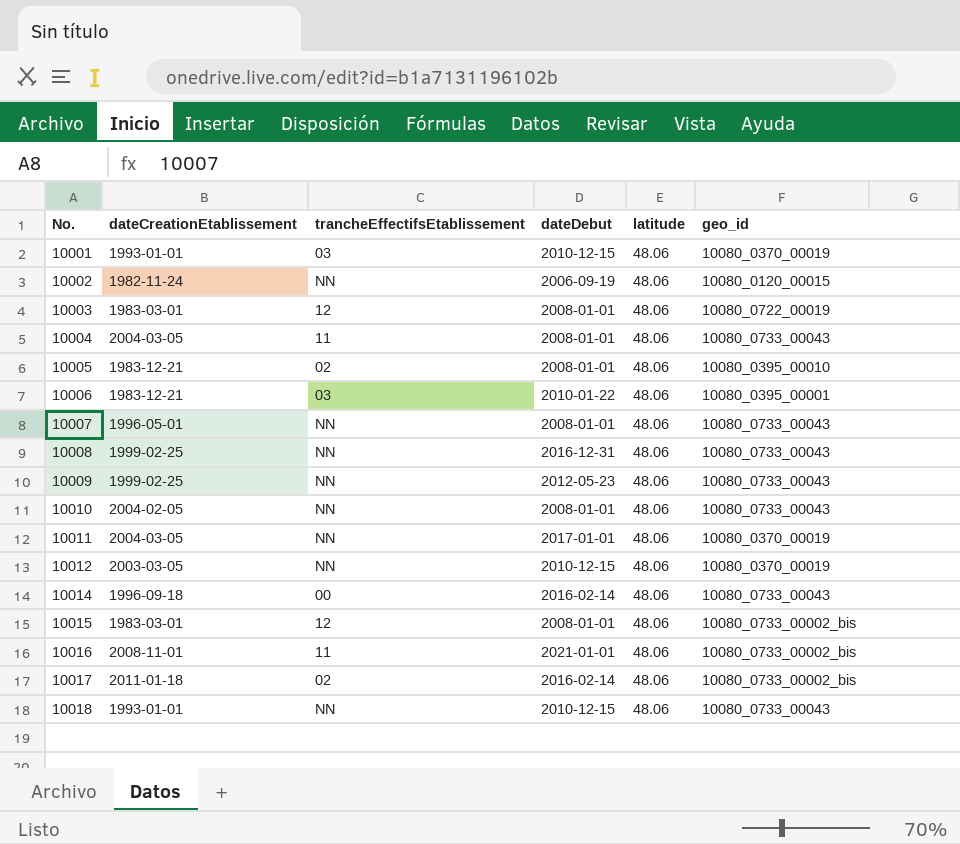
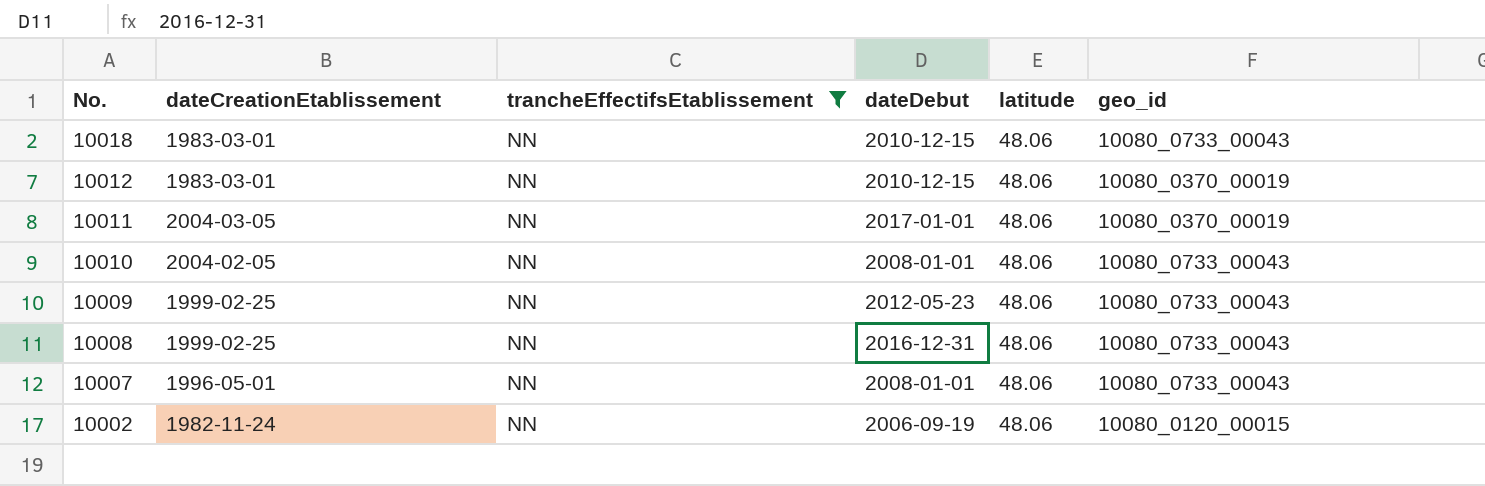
filter: none -> trancheEffectifsEtablissement = NN
row order: No. ascending -> No. descending
10018 | dateCreationEtablissement: 1993-01-01 -> 1983-03-01
10012 | dateCreationEtablissement: 2003-03-05 -> 1983-03-01

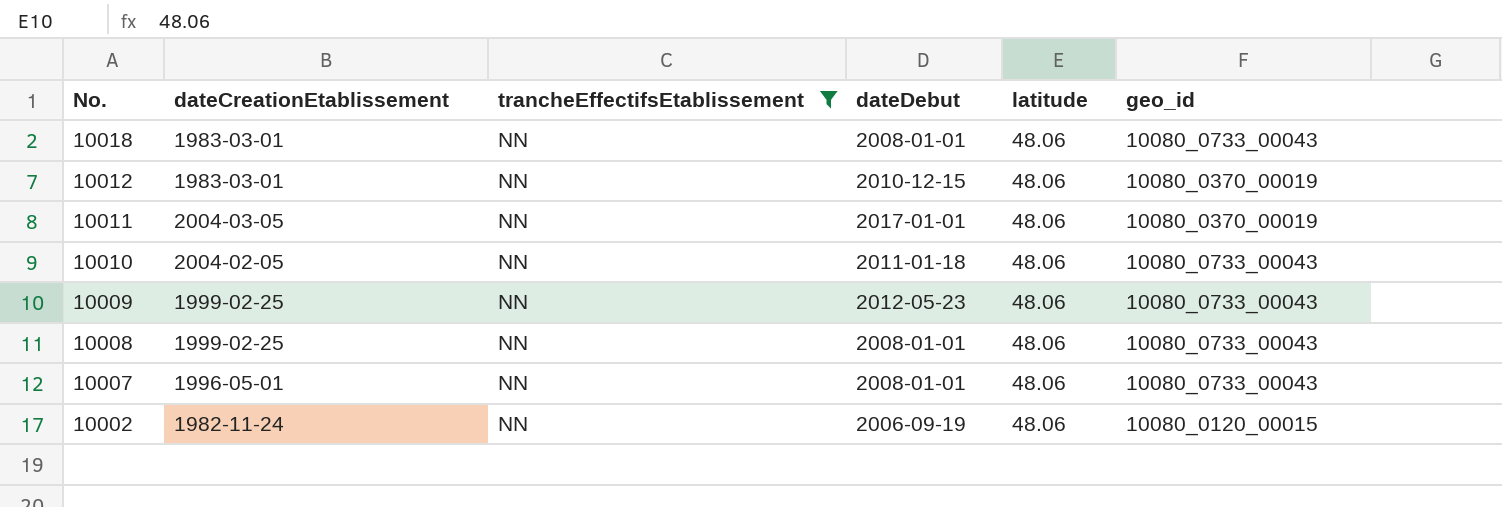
10018 | dateDebut: 2010-12-15 -> 2008-01-01
10010 | dateDebut: 2008-01-01 -> 2011-01-18
10008 | dateDebut: 2016-12-31 -> 2008-01-01

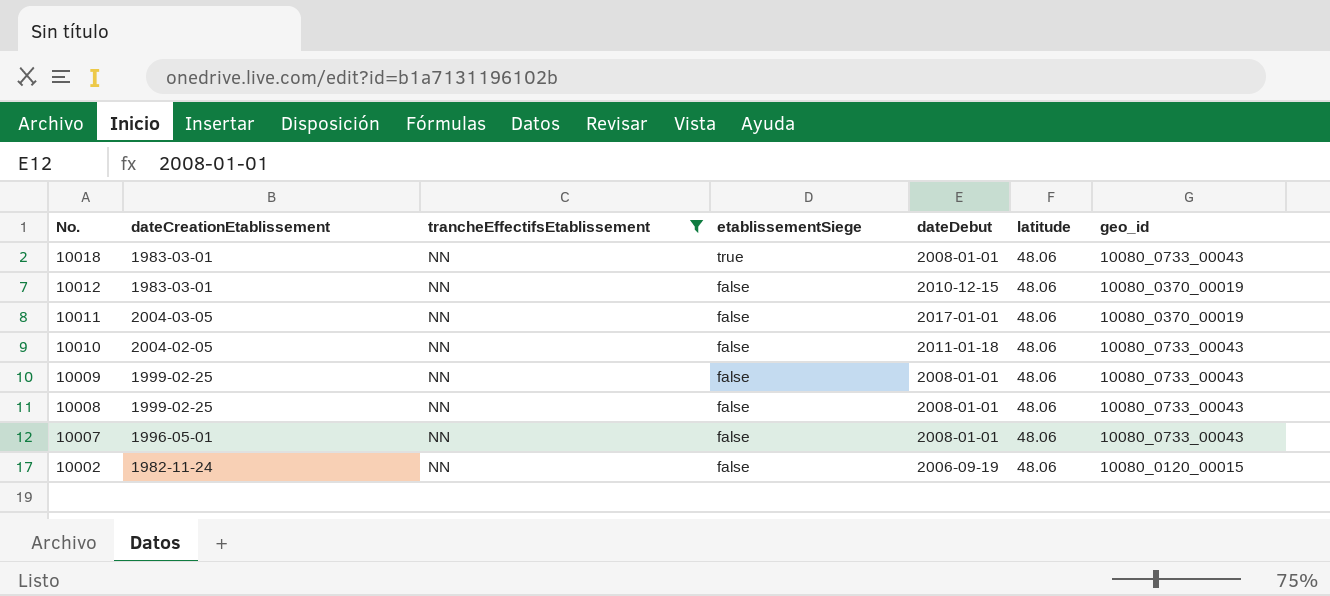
column etablissementSiege | position: none -> 4
10009 | dateDebut: 2012-05-23 -> 2008-01-01

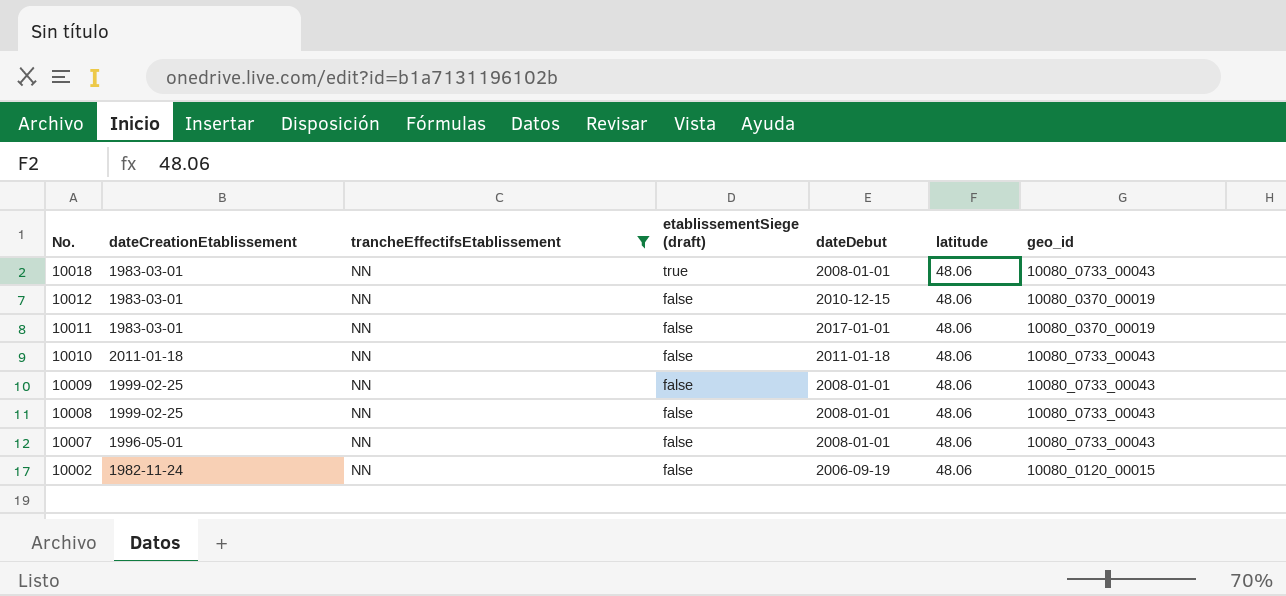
column name: etablissementSiege -> etablissementSiege (draft)
10011 | dateCreationEtablissement: 2004-03-05 -> 1983-03-01
10010 | dateCreationEtablissement: 2004-02-05 -> 2011-01-18

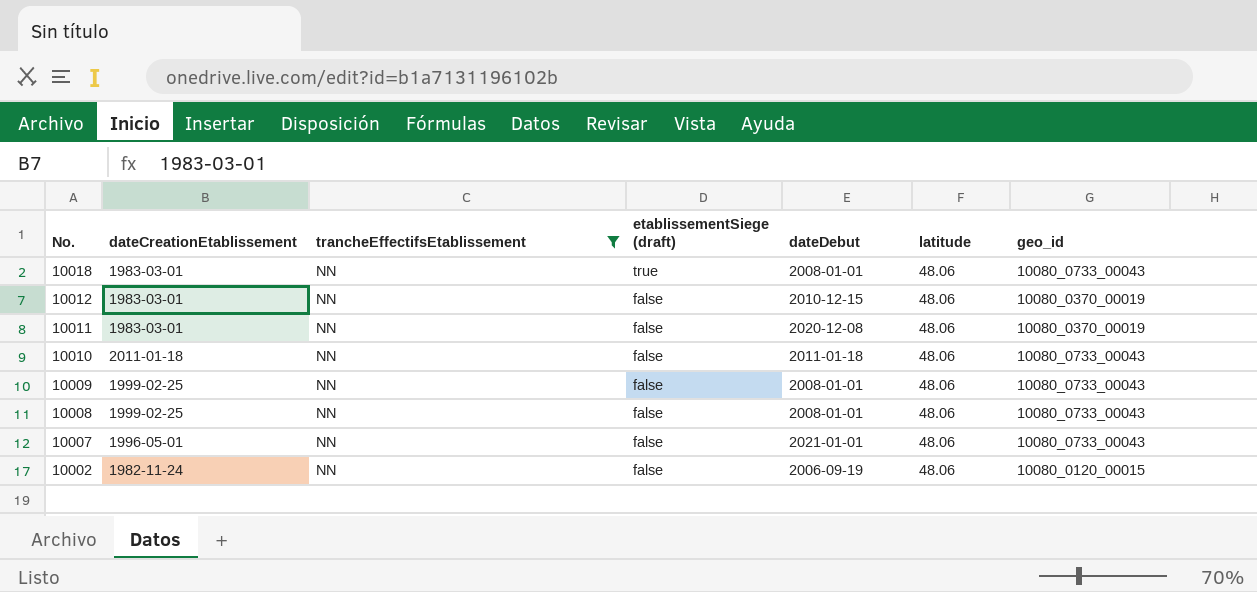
10011 | dateDebut: 2017-01-01 -> 2020-12-08
10007 | dateDebut: 2008-01-01 -> 2021-01-01

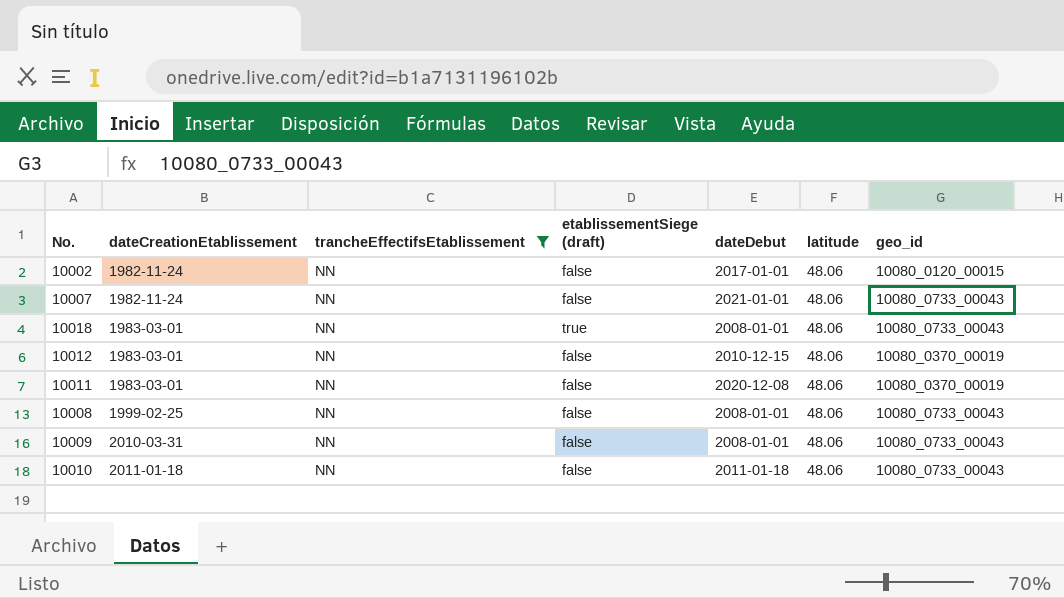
row order: No. descending -> dateCreationEtablissement ascending
10002 | dateDebut: 2006-09-19 -> 2017-01-01
10007 | dateCreationEtablissement: 1996-05-01 -> 1982-11-24
10009 | dateCreationEtablissement: 1999-02-25 -> 2010-03-31

